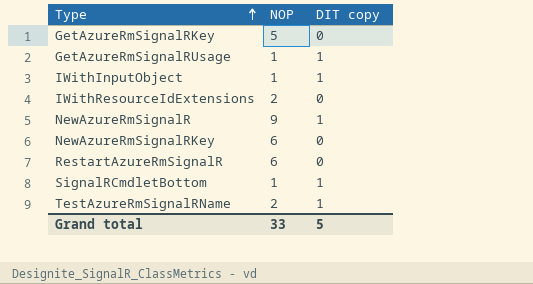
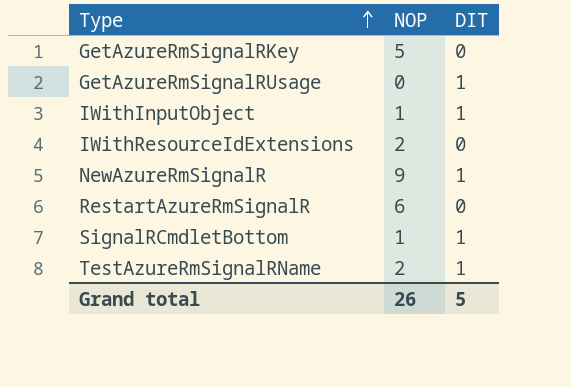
column name: DIT copy -> DIT
row NewAzureRmSignalRKey: 6 | 0 -> none
GetAzureRmSignalRUsage | NOP: 1 -> 0
Grand total | NOP: 33 -> 26

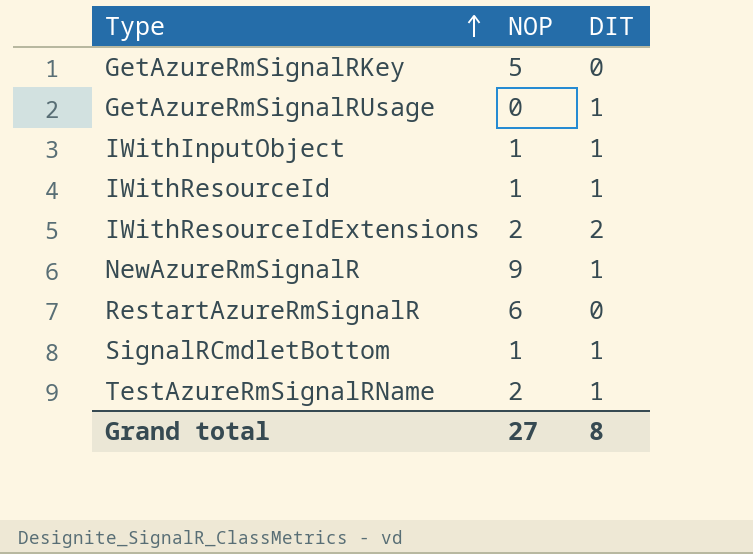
row IWithResourceId: none -> 1 | 1
IWithResourceIdExtensions | DIT: 0 -> 2
Grand total | NOP: 26 -> 27
Grand total | DIT: 5 -> 8

